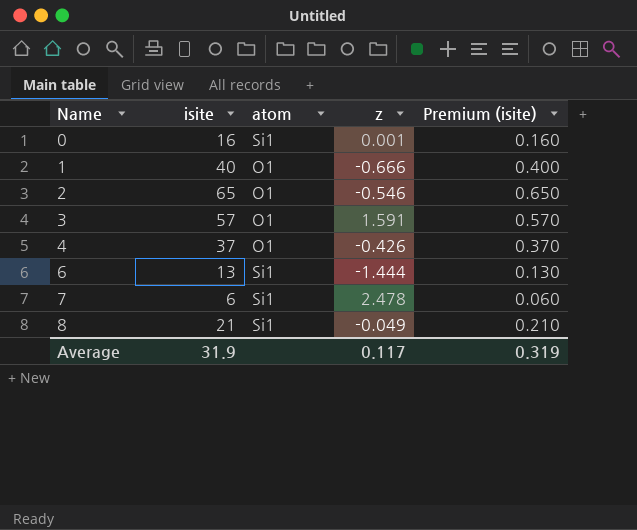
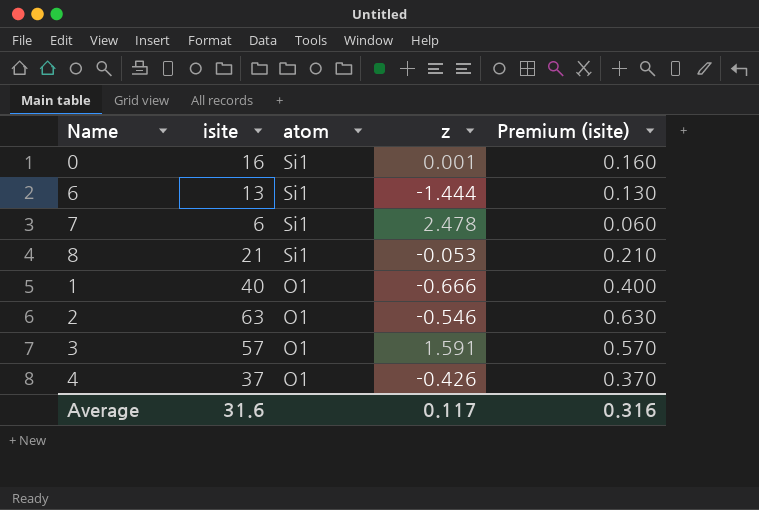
row order: Name ascending -> atom descending
8 | z: -0.049 -> -0.053
2 | isite: 65 -> 63
2 | Premium (isite): 0.650 -> 0.630
Average | isite: 31.9 -> 31.6
Average | Premium (isite): 0.319 -> 0.316

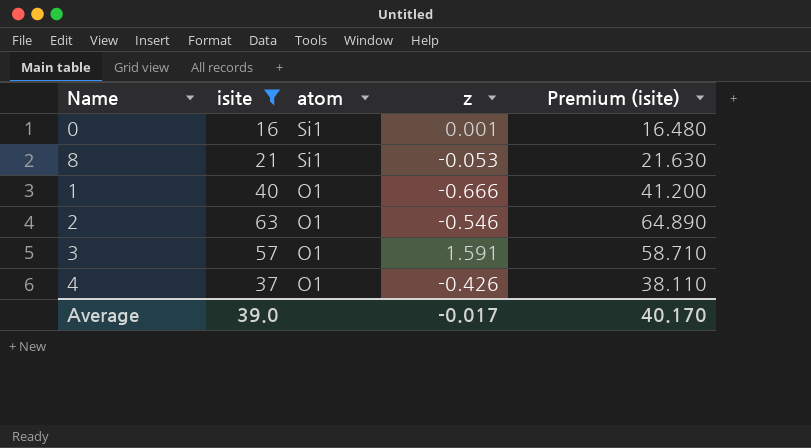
filter: none -> isite >= 16
column Premium (isite) | formula: [isite] * 0.01 -> [isite] * 1.03
Average | isite: 31.6 -> 39.0
Average | z: 0.117 -> -0.017
Average | Premium (isite): 0.316 -> 40.170

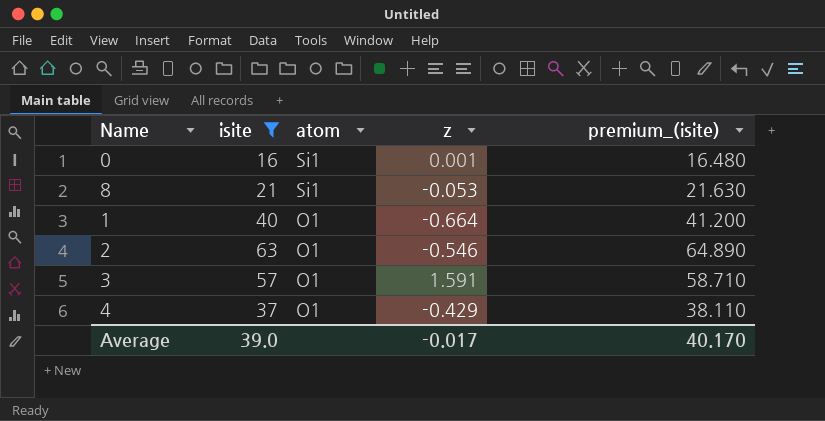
column name: Premium (isite) -> premium_(isite)
1 | z: -0.666 -> -0.664
4 | z: -0.426 -> -0.429

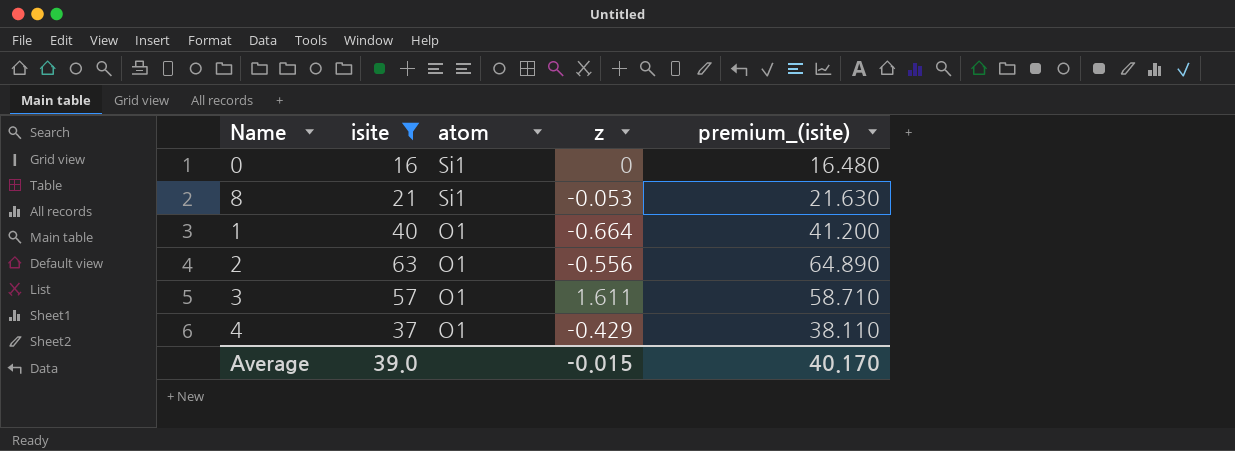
0 | z: 0.001 -> 0
2 | z: -0.546 -> -0.556
3 | z: 1.591 -> 1.611
Average | z: -0.017 -> -0.015

